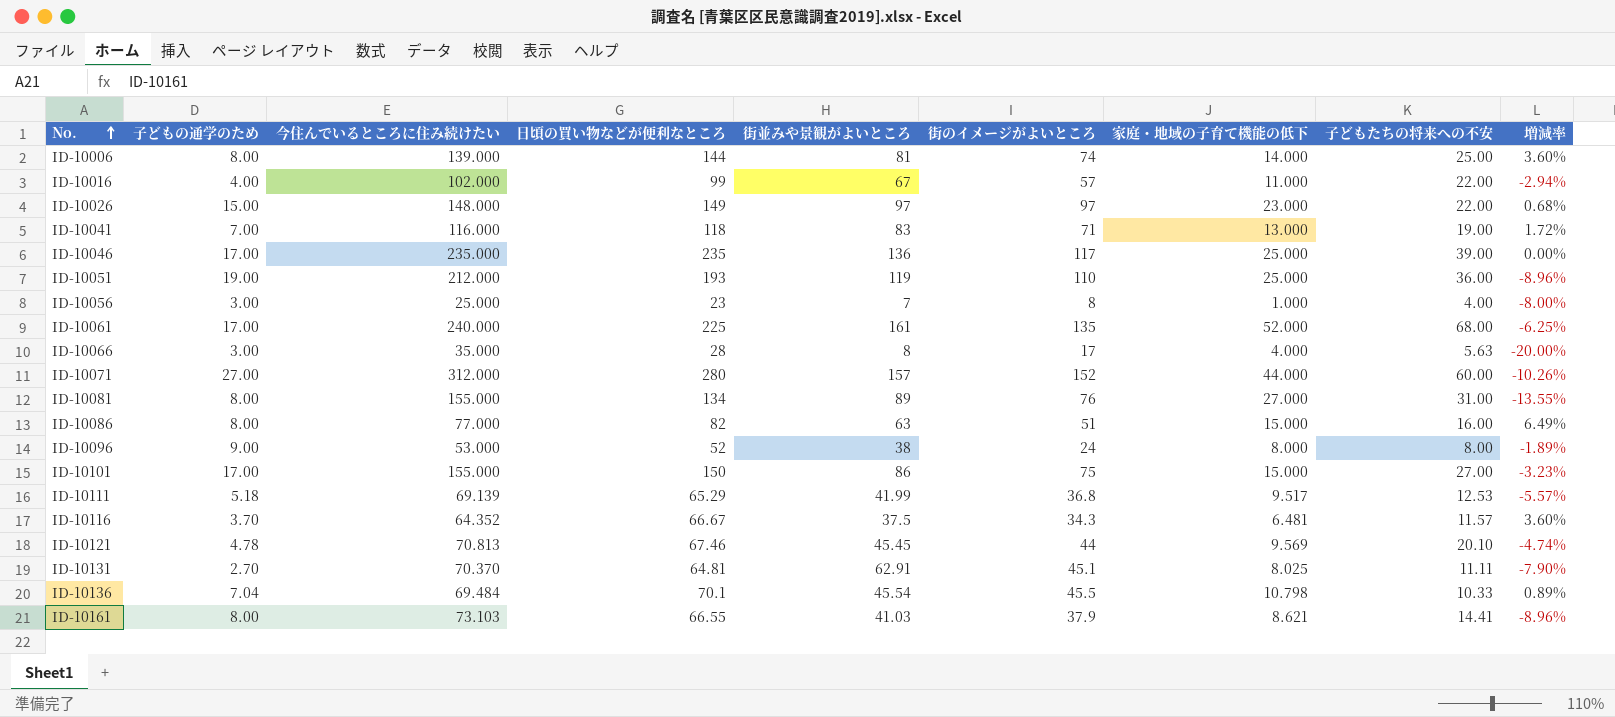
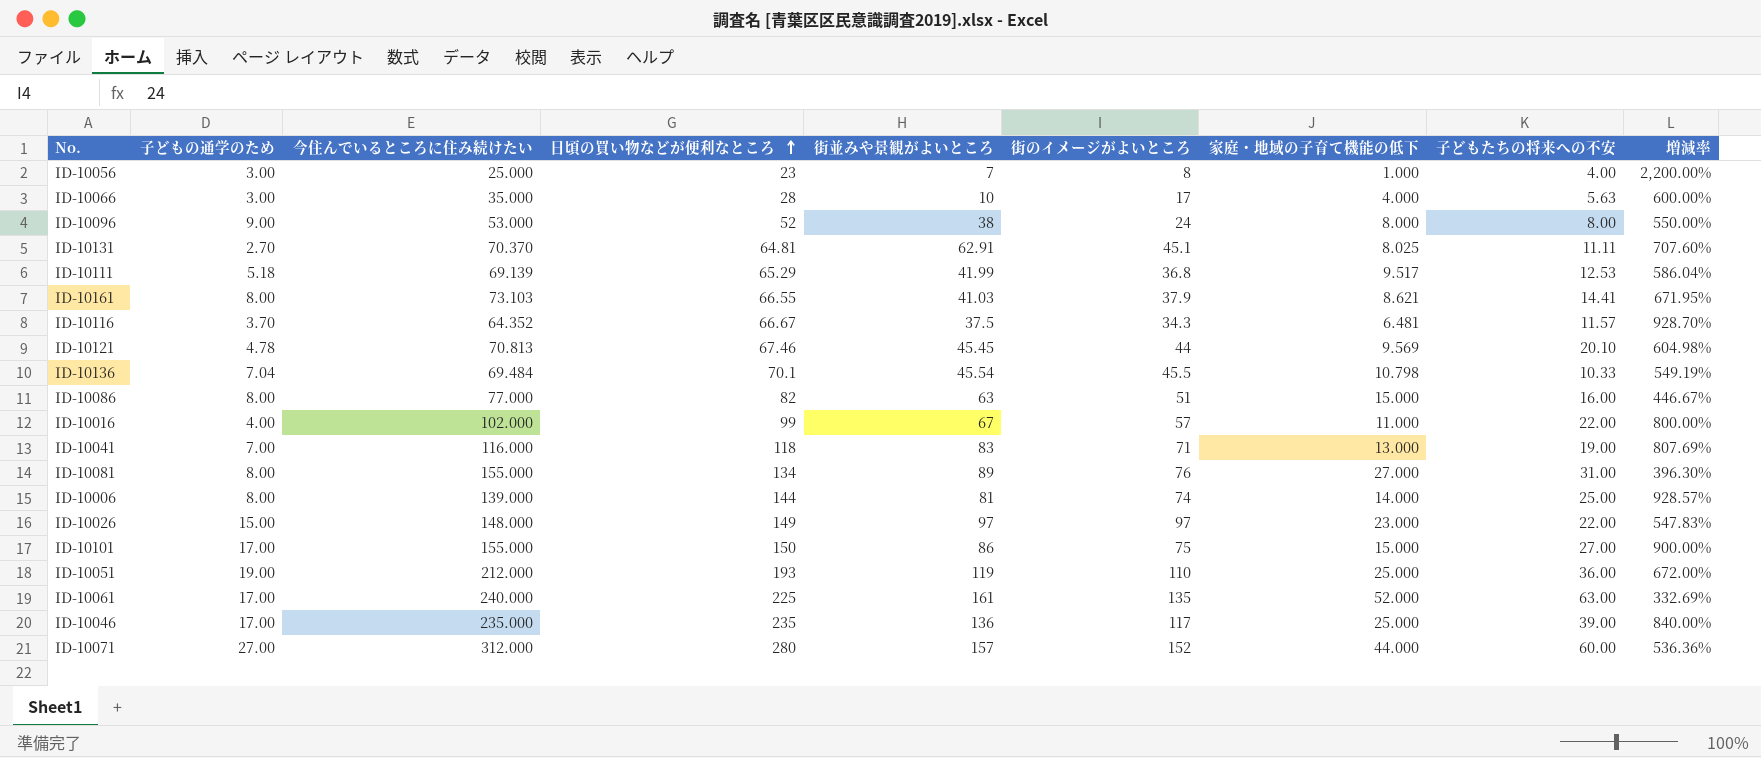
row order: No. ascending -> 日頃の買い物などが便利なところ ascending
column 増減率 | formula: ([日頃の買い物などが便利なところ] - [今住んでいるところに住み続けたい]) / [今住んでいるところに住み続けたい] -> ([日頃の買い物などが便利なところ] - [家庭・地域の子育て機能の低下]) / [家庭・地域の子育て機能の低下]
ID-10066 | 街並みや景観がよいところ: 8 -> 10
ID-10061 | 子どもたちの将来への不安: 68.00 -> 63.00

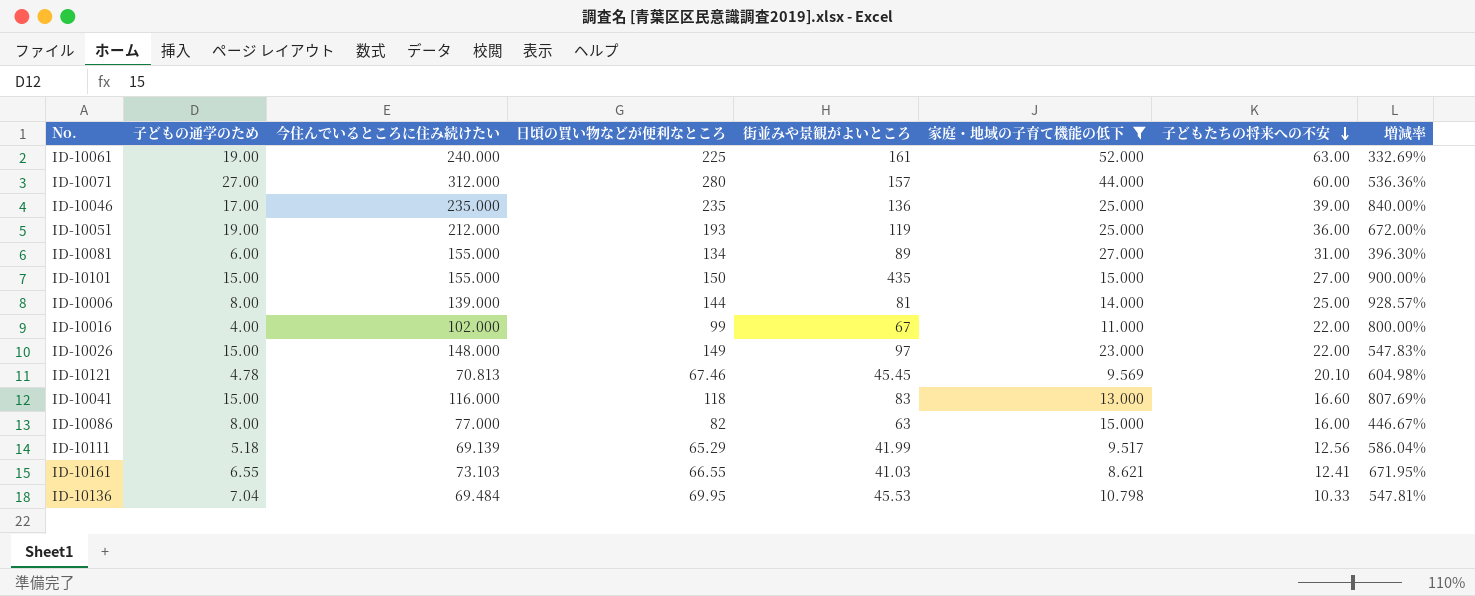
filter: none -> 家庭・地域の子育て機能の低下 >= 8.621
row order: 日頃の買い物などが便利なところ ascending -> 子どもたちの将来への不安 descending
column 街のイメージがよいところ | position: 6 -> none
ID-10061 | 子どもの通学のため: 17.00 -> 19.00
ID-10081 | 子どもの通学のため: 8.00 -> 6.00
ID-10101 | 子どもの通学のため: 17.00 -> 15.00
ID-10101 | 街並みや景観がよいところ: 86 -> 435
ID-10041 | 子どもの通学のため: 7.00 -> 15.00
ID-10041 | 子どもたちの将来への不安: 19.00 -> 16.60
ID-10111 | 子どもたちの将来への不安: 12.53 -> 12.56
ID-10161 | 子どもの通学のため: 8.00 -> 6.55
ID-10161 | 子どもたちの将来への不安: 14.41 -> 12.41
ID-10136 | 日頃の買い物などが便利なところ: 70.1 -> 69.95
ID-10136 | 街並みや景観がよいところ: 45.54 -> 45.53
ID-10136 | 増減率: 549.19% -> 547.81%

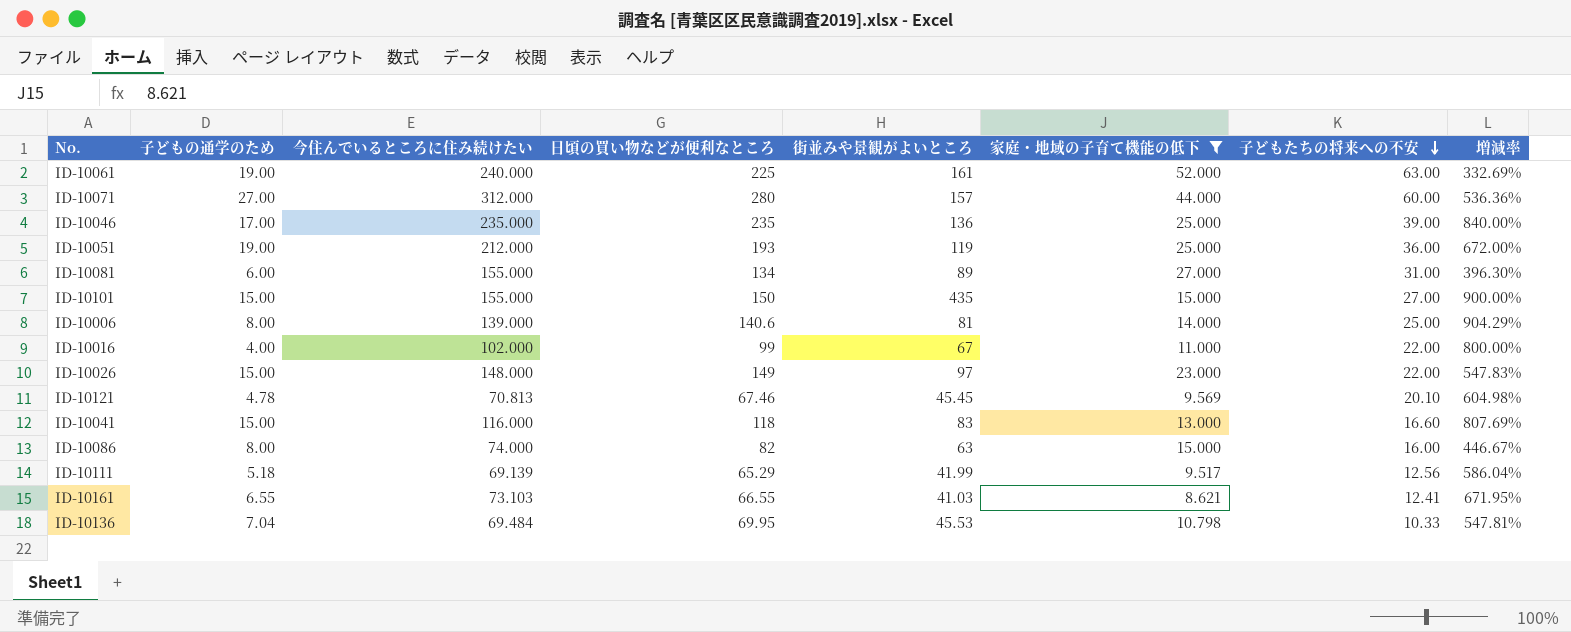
ID-10006 | 日頃の買い物などが便利なところ: 144 -> 140.6
ID-10006 | 増減率: 928.57% -> 904.29%
ID-10086 | 今住んでいるところに住み続けたい: 77.000 -> 74.000

